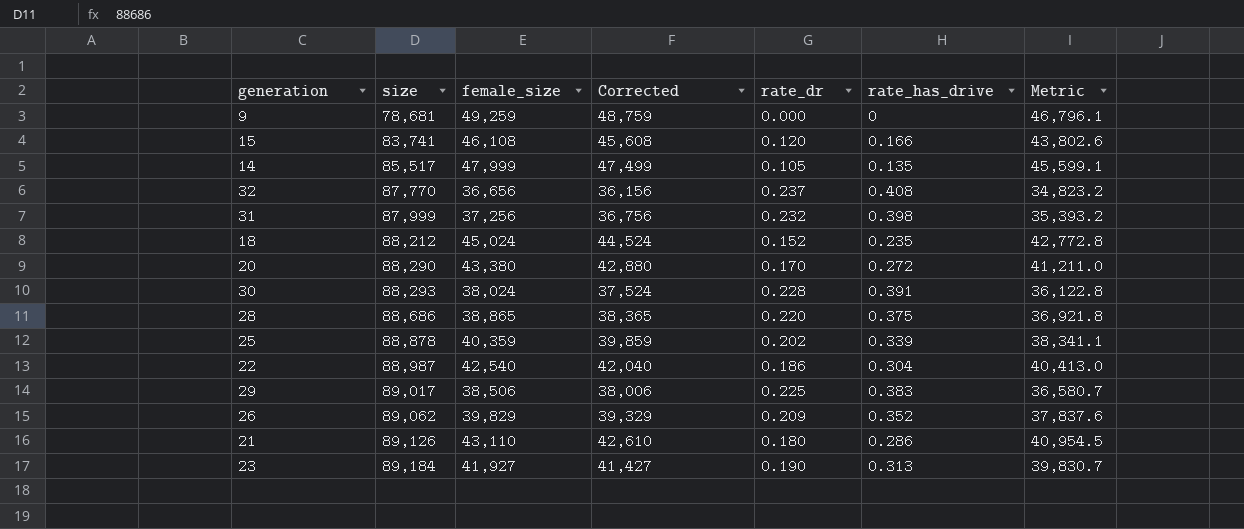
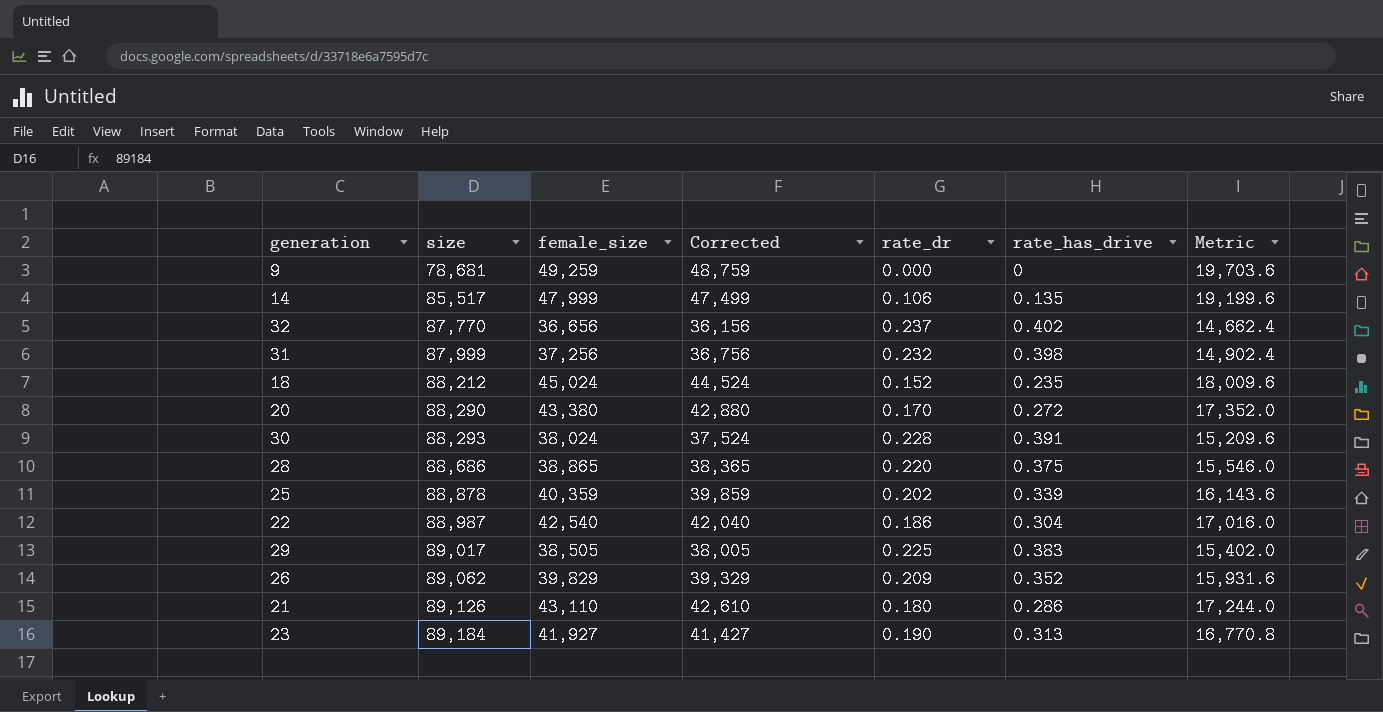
column Metric | formula: [female_size] * 0.95 -> [female_size] * 0.4
row 15: 83,741 | 46,108 | 45,608 | 0.120 | 0.166 | 43,802.6 -> none
14 | rate_dr: 0.105 -> 0.106
32 | rate_has_drive: 0.408 -> 0.402
29 | female_size: 38,506 -> 38,505
29 | Corrected: 38,006 -> 38,005

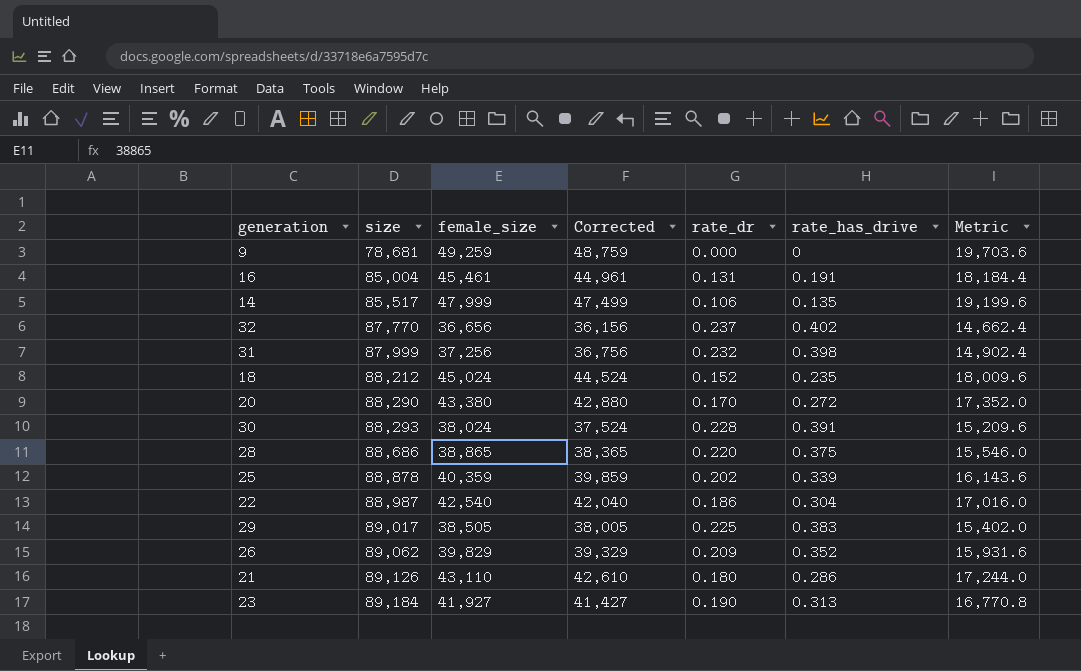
row 16: none -> 85,004 | 45,461 | 44,961 | 0.131 | 0.191 | 18,184.4

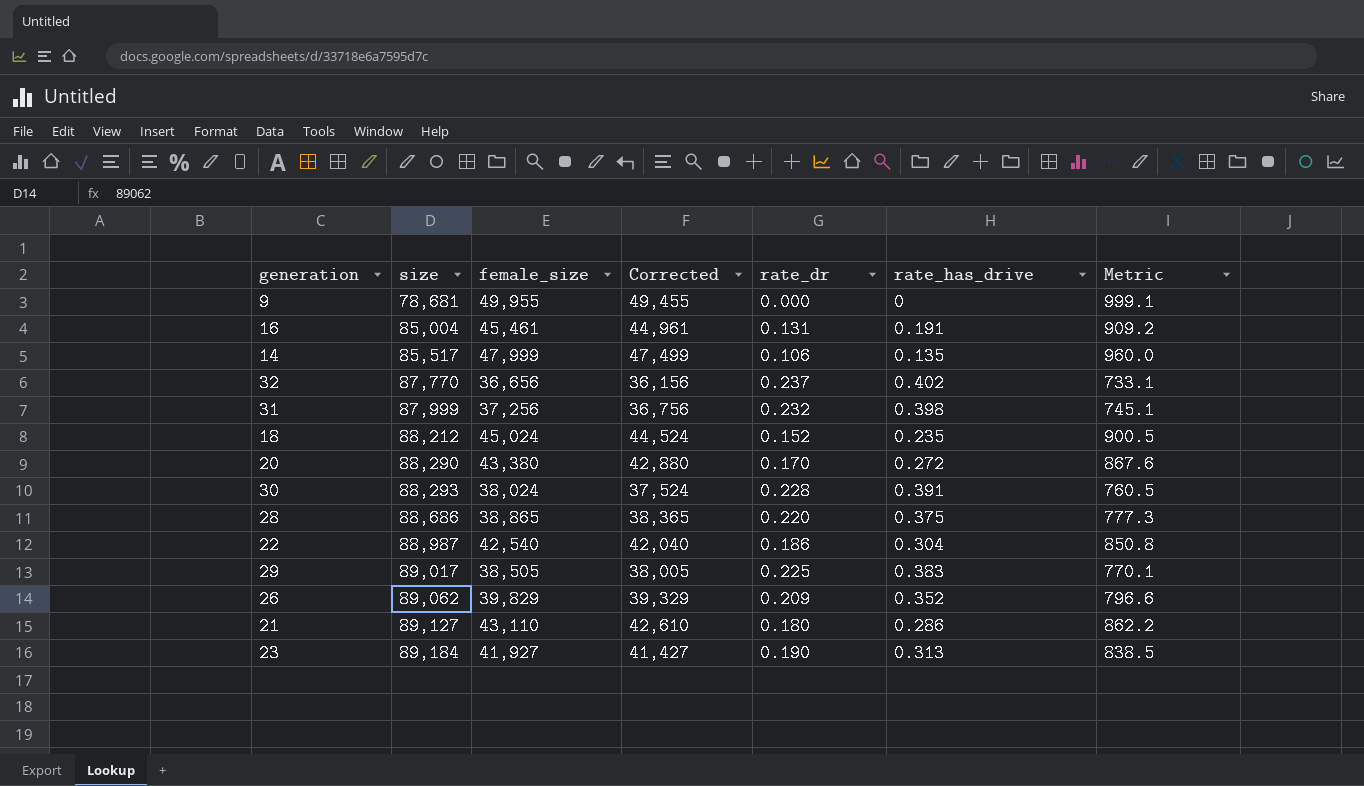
column Metric | formula: [female_size] * 0.4 -> [female_size] * 0.02
row 25: 88,878 | 40,359 | 39,859 | 0.202 | 0.339 | 16,143.6 -> none
9 | female_size: 49,259 -> 49,955
9 | Corrected: 48,759 -> 49,455
21 | size: 89,126 -> 89,127

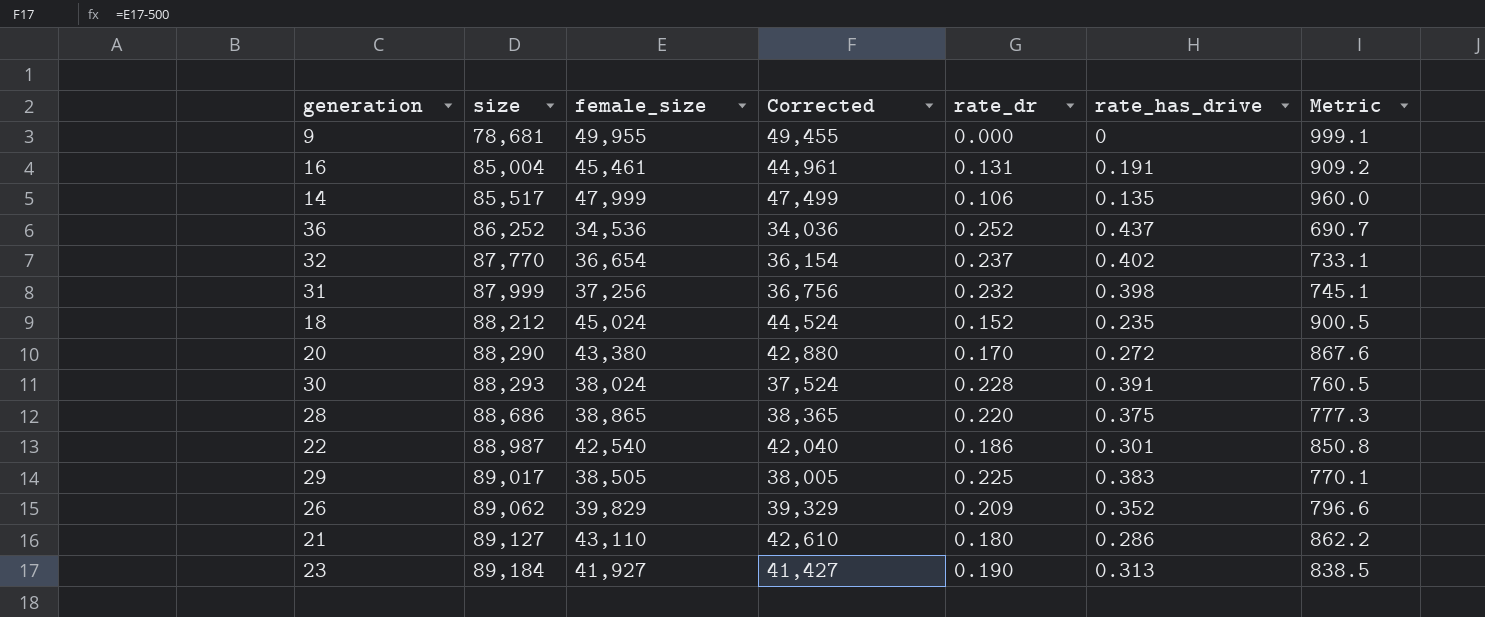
row 36: none -> 86,252 | 34,536 | 34,036 | 0.252 | 0.437 | 690.7
32 | female_size: 36,656 -> 36,654
32 | Corrected: 36,156 -> 36,154
22 | rate_has_drive: 0.304 -> 0.301

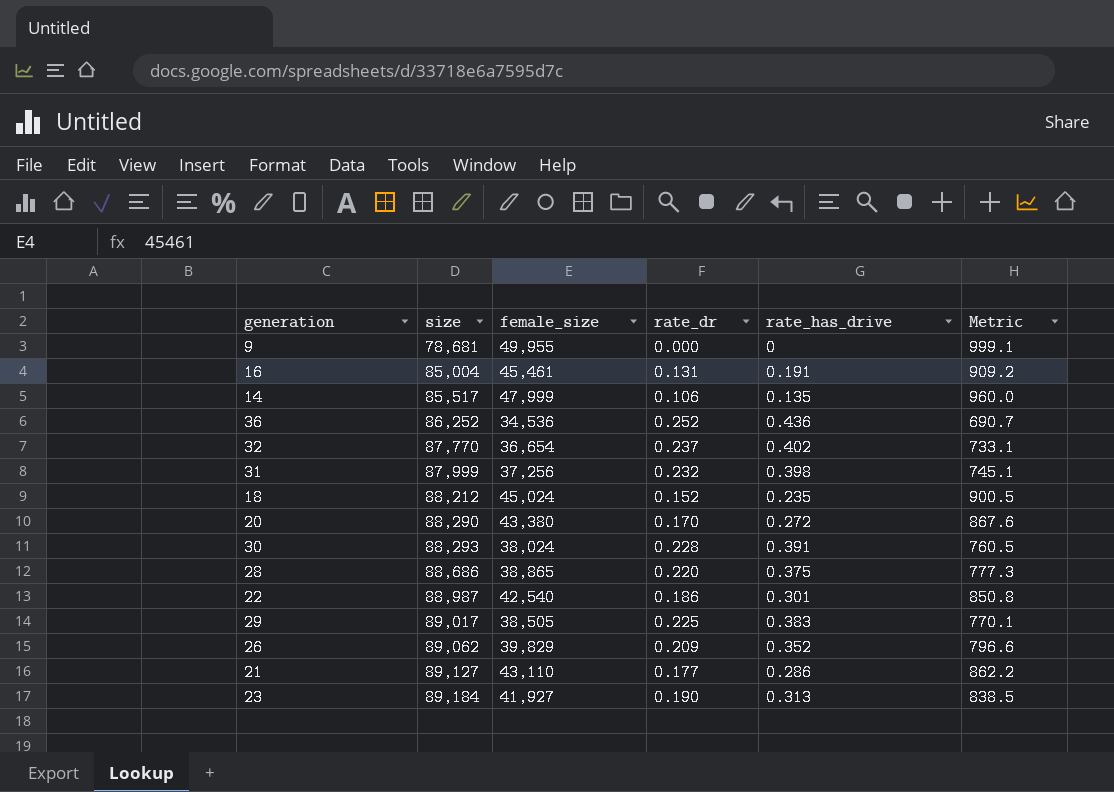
column Corrected | formula: [female_size] - 500 -> none
36 | rate_has_drive: 0.437 -> 0.436
21 | rate_dr: 0.180 -> 0.177

